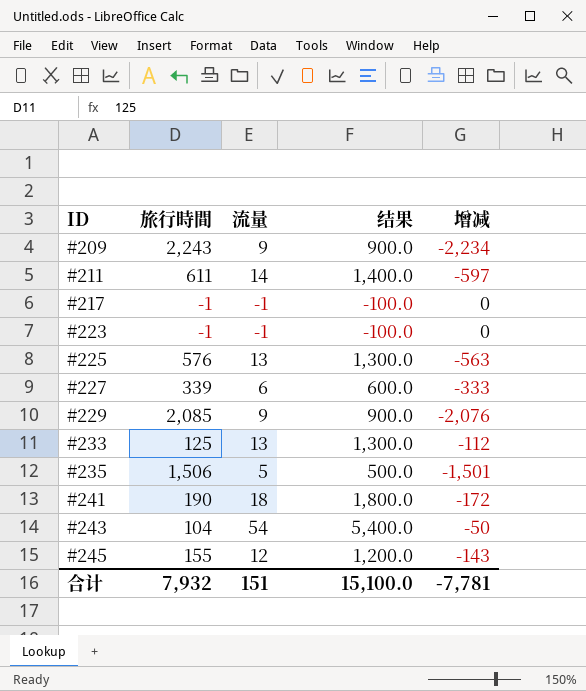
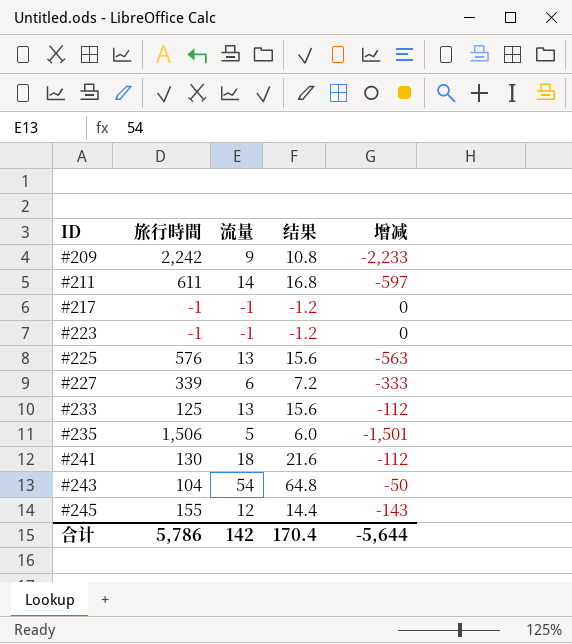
column 结果 | formula: [流量] * 100 -> [流量] * 1.2
row #229: 2,085 | 9 | 900.0 | -2,076 -> none
#209 | 旅行時間: 2,243 -> 2,242
#209 | 增减: -2,234 -> -2,233
#241 | 旅行時間: 190 -> 130
#241 | 增减: -172 -> -112
合计 | 旅行時間: 7,932 -> 5,786
合计 | 流量: 151 -> 142
合计 | 结果: 15,100.0 -> 170.4
合计 | 增减: -7,781 -> -5,644

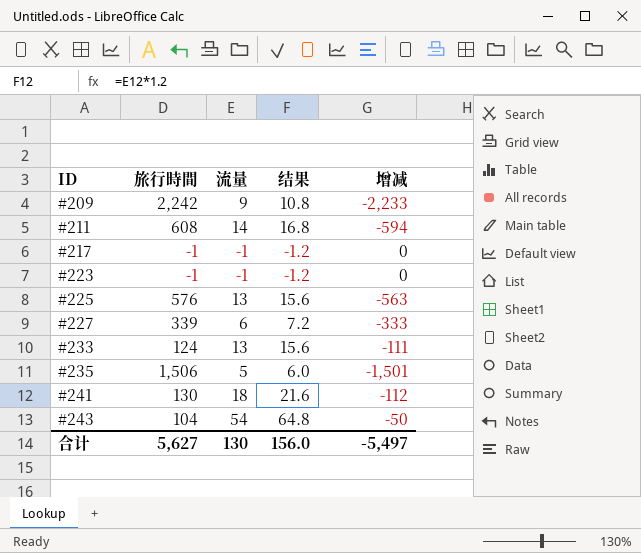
row #245: 155 | 12 | 14.4 | -143 -> none
#211 | 旅行時間: 611 -> 608
#211 | 增减: -597 -> -594
#233 | 旅行時間: 125 -> 124
#233 | 增减: -112 -> -111
合计 | 旅行時間: 5,786 -> 5,627
合计 | 流量: 142 -> 130
合计 | 结果: 170.4 -> 156.0
合计 | 增减: -5,644 -> -5,497

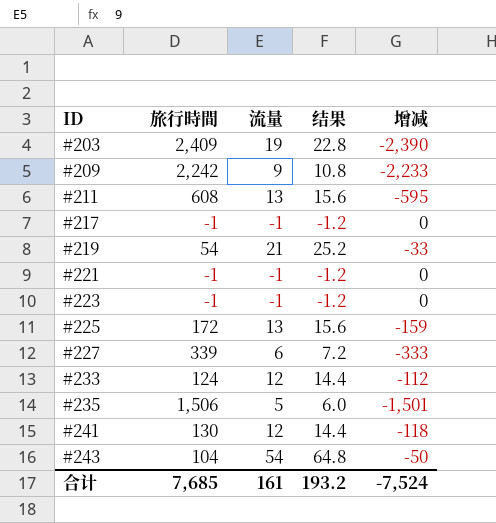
row #203: none -> 2,409 | 19 | 22.8 | -2,390
#211 | 流量: 14 -> 13
#211 | 结果: 16.8 -> 15.6
#211 | 增减: -594 -> -595
row #219: none -> 54 | 21 | 25.2 | -33
row #221: none -> -1 | -1 | -1.2 | 0
#225 | 旅行時間: 576 -> 172
#225 | 增减: -563 -> -159
#233 | 流量: 13 -> 12
#233 | 结果: 15.6 -> 14.4
#233 | 增减: -111 -> -112
#241 | 流量: 18 -> 12
#241 | 结果: 21.6 -> 14.4
#241 | 增减: -112 -> -118
合计 | 旅行時間: 5,627 -> 7,685
合计 | 流量: 130 -> 161
合计 | 结果: 156.0 -> 193.2
合计 | 增减: -5,497 -> -7,524

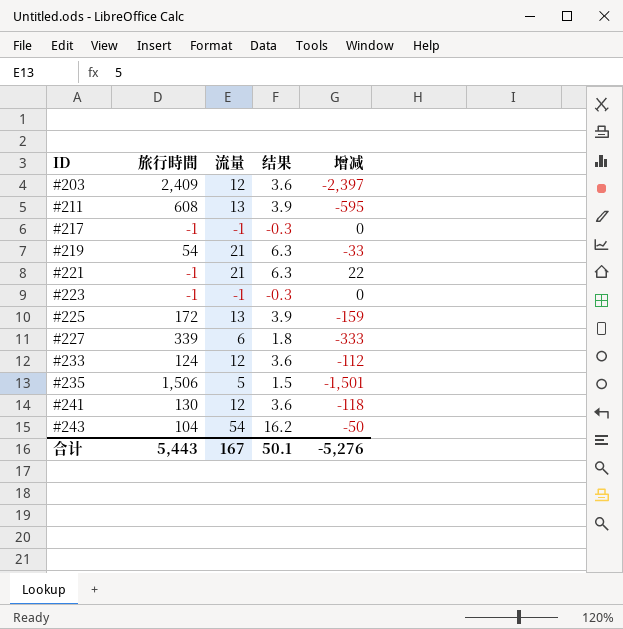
column 结果 | formula: [流量] * 1.2 -> [流量] * 0.3
row #209: 2,242 | 9 | 10.8 | -2,233 -> none
#203 | 流量: 19 -> 12
#203 | 增减: -2,390 -> -2,397
#221 | 流量: -1 -> 21
#221 | 增减: 0 -> 22
合计 | 旅行時間: 7,685 -> 5,443
合计 | 流量: 161 -> 167
合计 | 结果: 193.2 -> 50.1
合计 | 增减: -7,524 -> -5,276

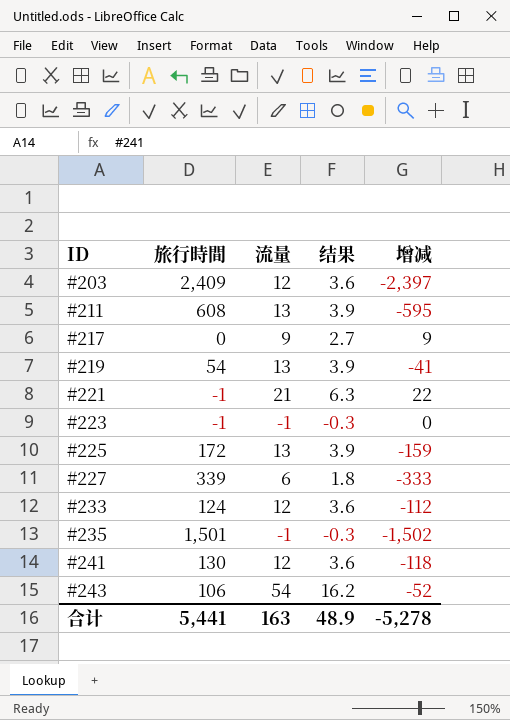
#217 | 旅行時間: -1 -> 0
#217 | 流量: -1 -> 9
#217 | 结果: -0.3 -> 2.7
#217 | 增减: 0 -> 9
#219 | 流量: 21 -> 13
#219 | 结果: 6.3 -> 3.9
#219 | 增减: -33 -> -41
#235 | 旅行時間: 1,506 -> 1,501
#235 | 流量: 5 -> -1
#235 | 结果: 1.5 -> -0.3
#235 | 增减: -1,501 -> -1,502
#243 | 旅行時間: 104 -> 106
#243 | 增减: -50 -> -52
合计 | 旅行時間: 5,443 -> 5,441
合计 | 流量: 167 -> 163
合计 | 结果: 50.1 -> 48.9
合计 | 增减: -5,276 -> -5,278

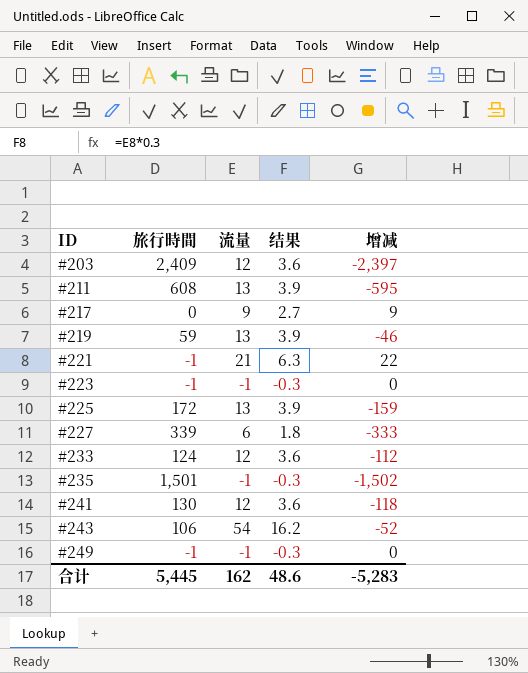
#219 | 旅行時間: 54 -> 59
#219 | 增减: -41 -> -46
row #249: none -> -1 | -1 | -0.3 | 0
合计 | 旅行時間: 5,441 -> 5,445
合计 | 流量: 163 -> 162
合计 | 结果: 48.9 -> 48.6
合计 | 增减: -5,278 -> -5,283

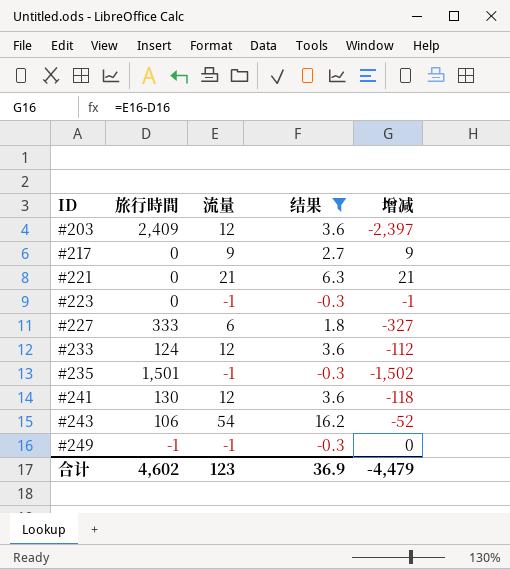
filter: none -> 结果 != 3.9
#221 | 旅行時間: -1 -> 0
#221 | 增减: 22 -> 21
#223 | 旅行時間: -1 -> 0
#223 | 增减: 0 -> -1
#227 | 旅行時間: 339 -> 333
#227 | 增减: -333 -> -327
合计 | 旅行時間: 5,445 -> 4,602
合计 | 流量: 162 -> 123
合计 | 结果: 48.6 -> 36.9
合计 | 增减: -5,283 -> -4,479

